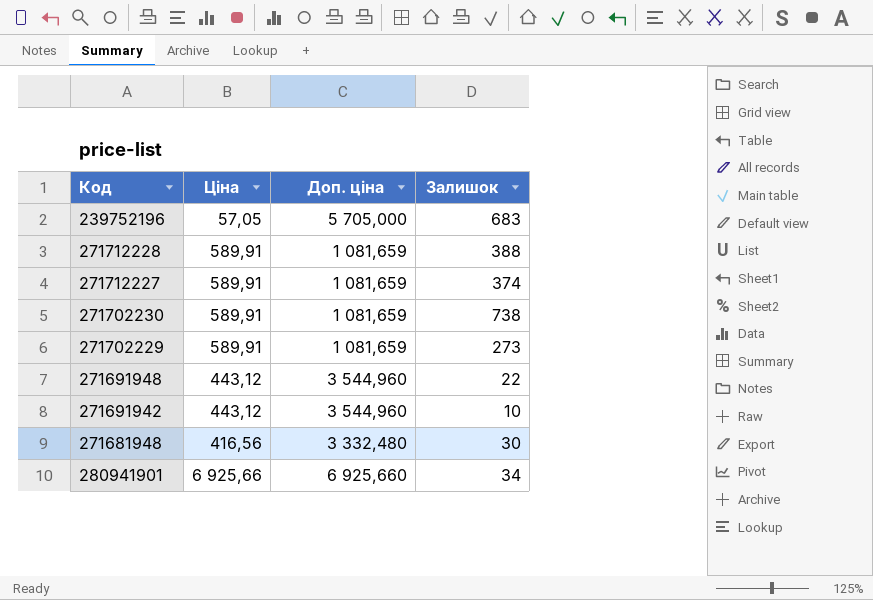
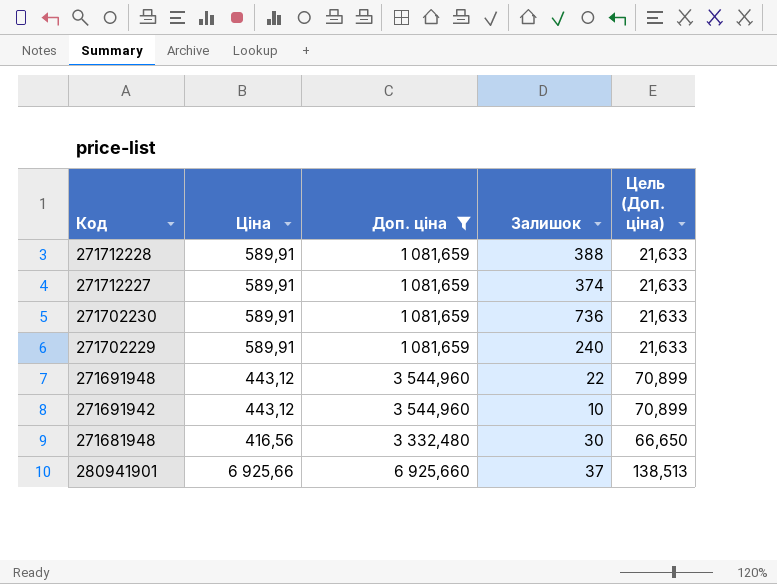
filter: none -> Доп. ціна != 5 705,000
column Цель (Доп. ціна) | formula: none -> [Доп. ціна] * 0,02
271702230 | Залишок: 738 -> 736
271702229 | Залишок: 273 -> 240
280941901 | Залишок: 34 -> 37

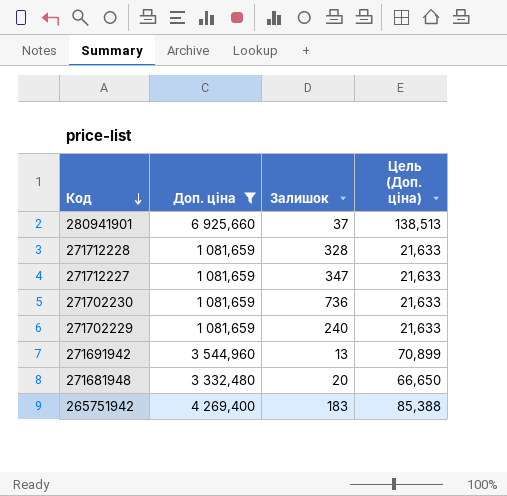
row order: none -> Код descending
column Ціна | position: 2 -> none
row 271691948: 443,12 | 3 544,960 | 22 | 70,899 -> none
271712228 | Залишок: 388 -> 328
271712227 | Залишок: 374 -> 347
271691942 | Залишок: 10 -> 13
271681948 | Залишок: 30 -> 20
row 265751942: none -> 4 269,400 | 183 | 85,388

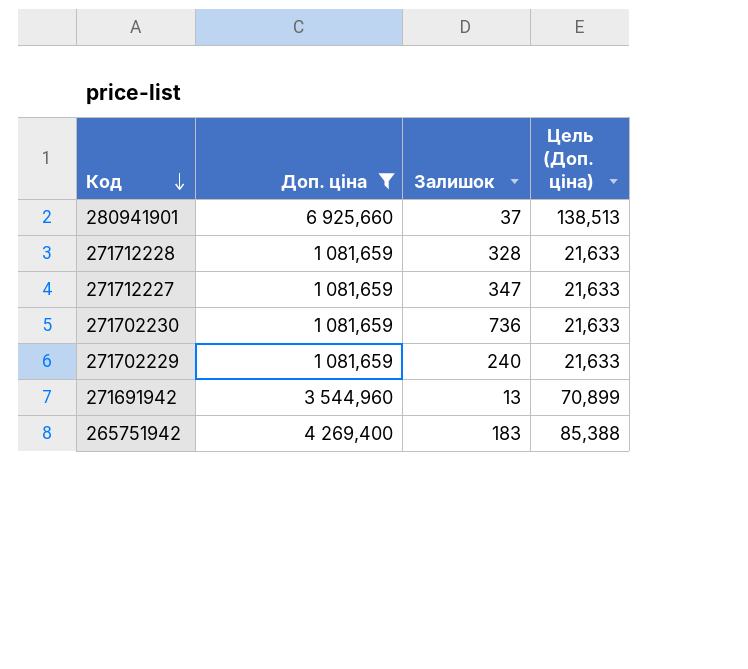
row 271681948: 3 332,480 | 20 | 66,650 -> none

